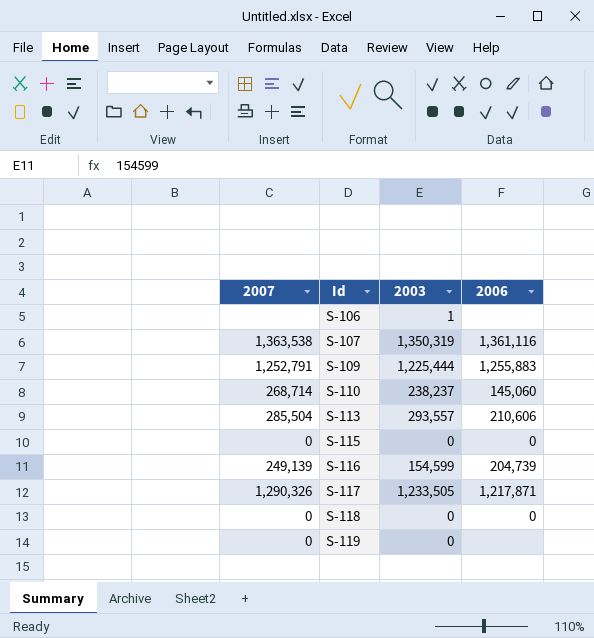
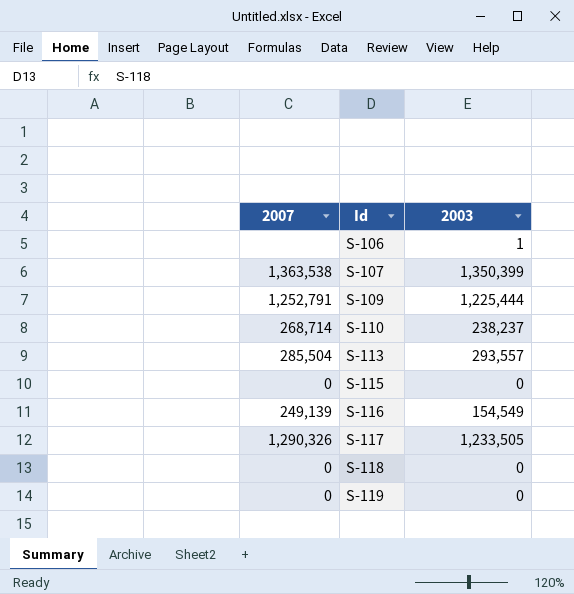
column 2006 | position: 4 -> none
S-107 | 2003: 1,350,319 -> 1,350,399
S-116 | 2003: 154,599 -> 154,549

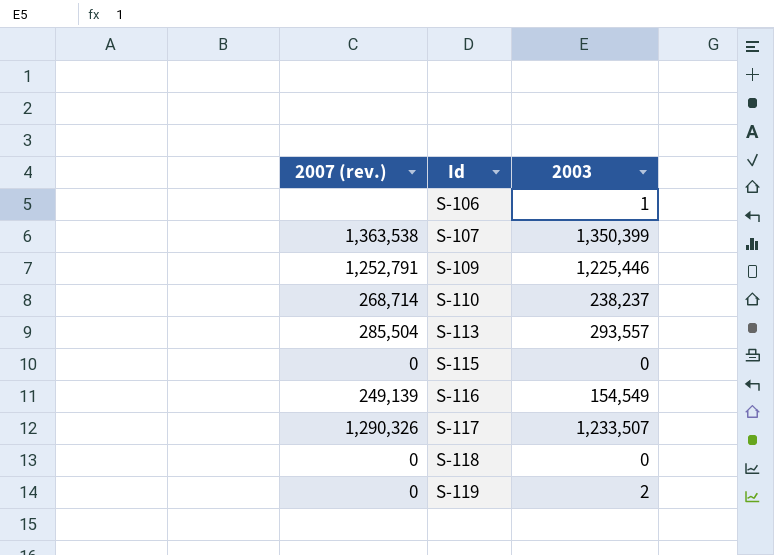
column name: 2007 -> 2007 (rev.)
S-109 | 2003: 1,225,444 -> 1,225,446
S-117 | 2003: 1,233,505 -> 1,233,507
S-119 | 2003: 0 -> 2

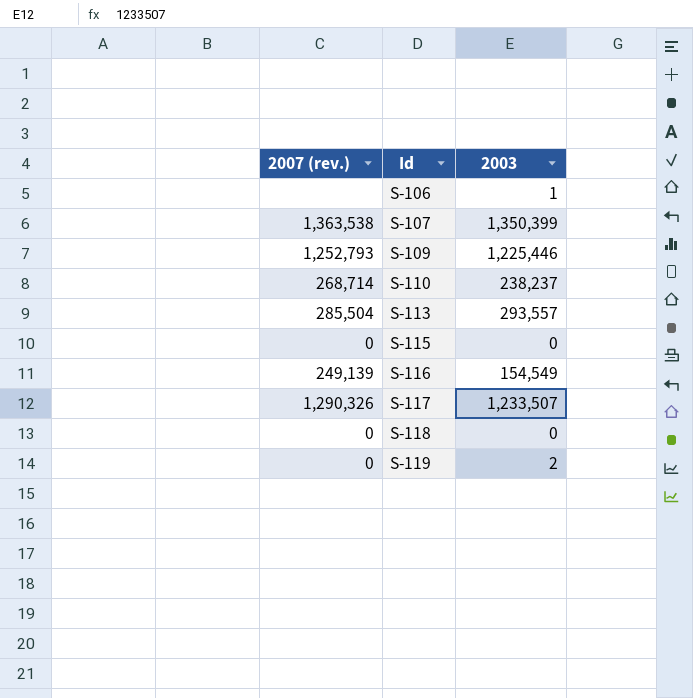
S-109 | 2007 (rev.): 1,252,791 -> 1,252,793

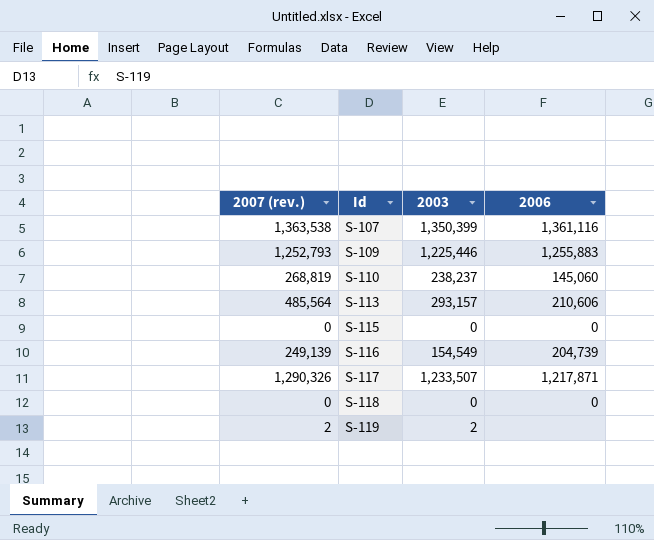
column 2006 | position: none -> 4
row S-106: none | 1 -> none
S-110 | 2007 (rev.): 268,714 -> 268,819
S-113 | 2007 (rev.): 285,504 -> 485,564
S-113 | 2003: 293,557 -> 293,157
S-119 | 2007 (rev.): 0 -> 2

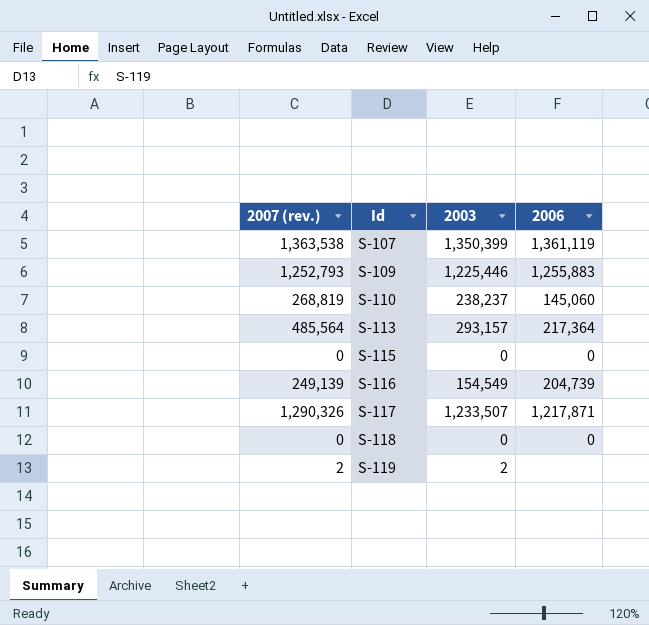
S-107 | 2006: 1,361,116 -> 1,361,119
S-113 | 2006: 210,606 -> 217,364

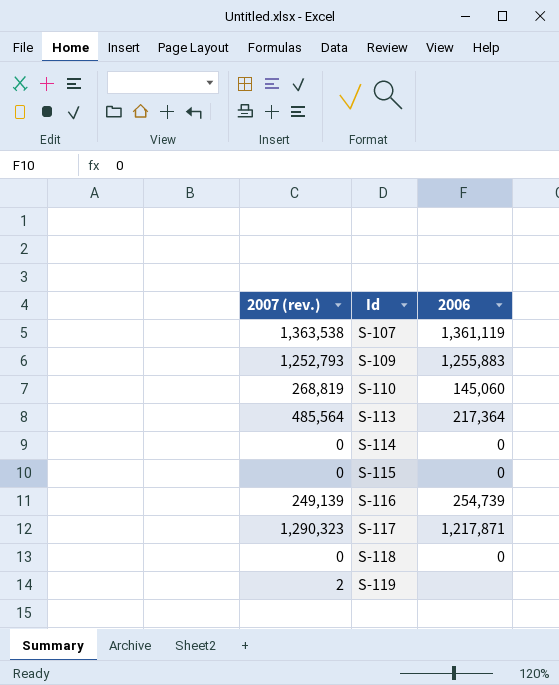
column 2003 | position: 3 -> none
row S-114: none -> 0 | 0
S-116 | 2006: 204,739 -> 254,739
S-117 | 2007 (rev.): 1,290,326 -> 1,290,323

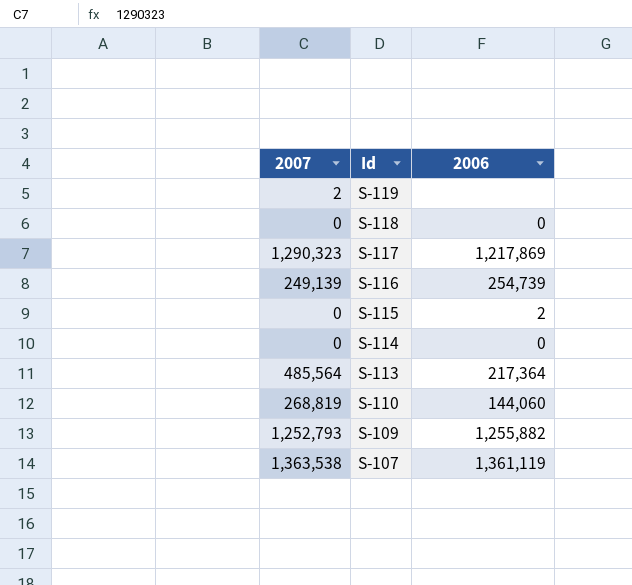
row order: Id ascending -> Id descending
column name: 2007 (rev.) -> 2007
S-117 | 2006: 1,217,871 -> 1,217,869
S-115 | 2006: 0 -> 2
S-110 | 2006: 145,060 -> 144,060
S-109 | 2006: 1,255,883 -> 1,255,882

